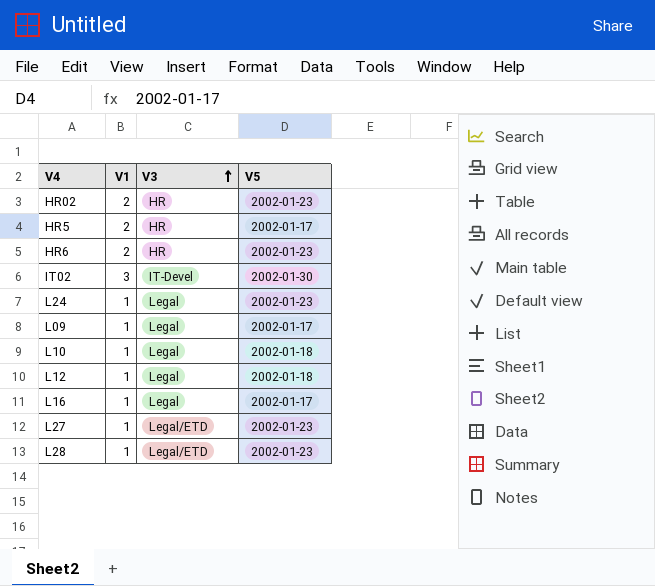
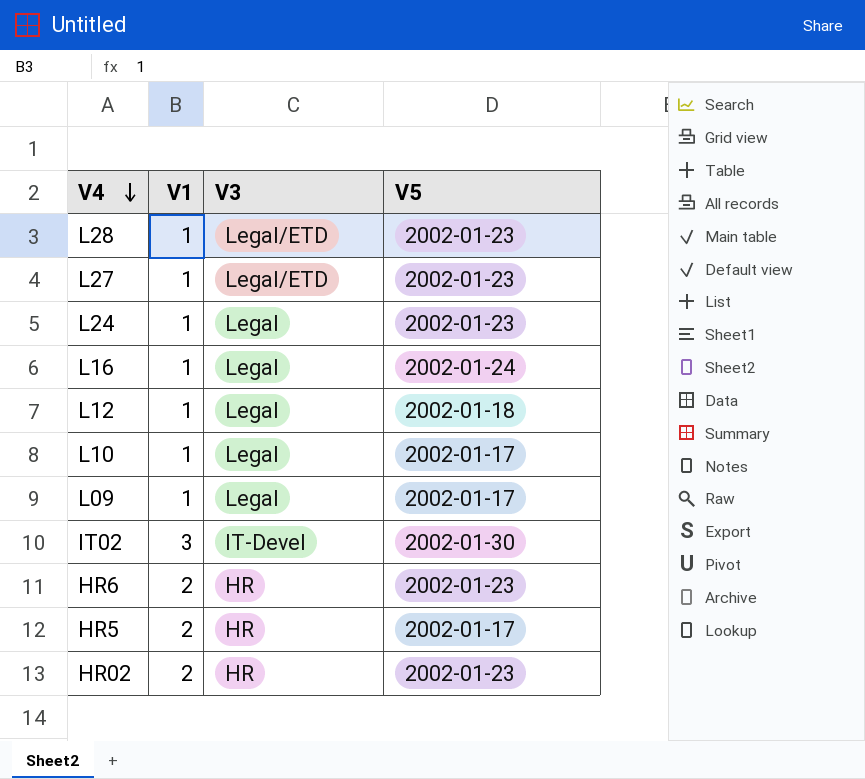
row order: V3 ascending -> V4 descending
L16 | V5: 2002-01-17 -> 2002-01-24
L10 | V5: 2002-01-18 -> 2002-01-17

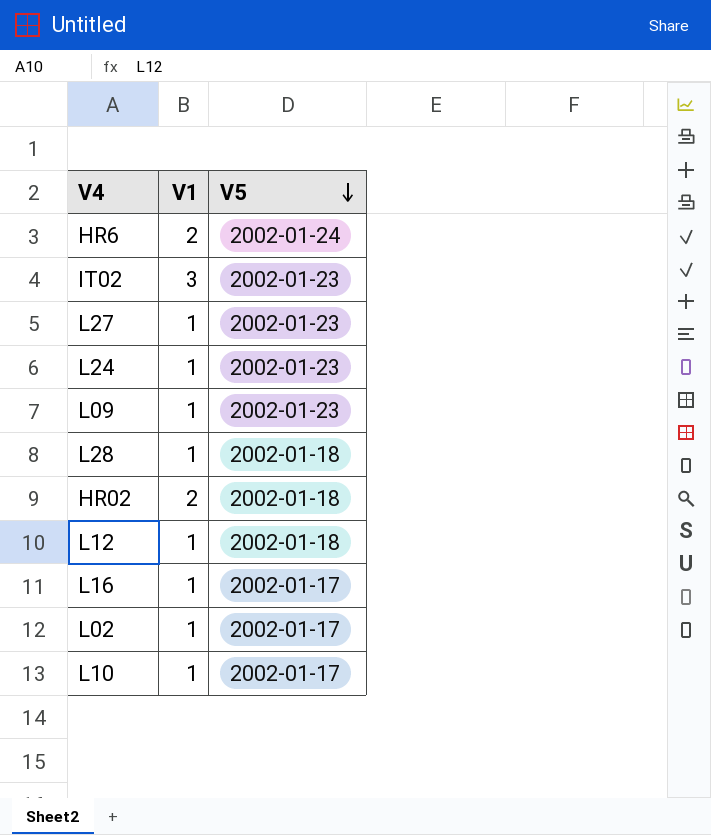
row order: V4 descending -> V5 descending
column V3 | position: 3 -> none
row HR5: 2 | HR | 2002-01-17 -> none
HR6 | V5: 2002-01-23 -> 2002-01-24
IT02 | V5: 2002-01-30 -> 2002-01-23
L09 | V5: 2002-01-17 -> 2002-01-23
L28 | V5: 2002-01-23 -> 2002-01-18
HR02 | V5: 2002-01-23 -> 2002-01-18
L16 | V5: 2002-01-24 -> 2002-01-17
row L02: none -> 1 | 2002-01-17

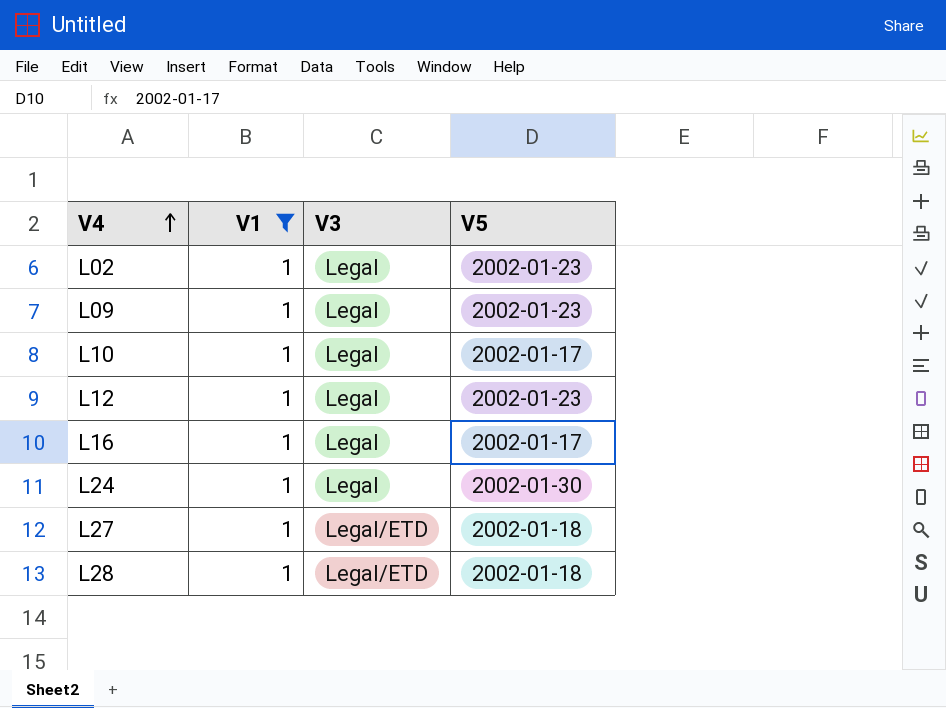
filter: none -> V1 = 1
row order: V5 descending -> V4 ascending
column V3 | position: none -> 3
L02 | V5: 2002-01-17 -> 2002-01-23
L12 | V5: 2002-01-18 -> 2002-01-23
L24 | V5: 2002-01-23 -> 2002-01-30
L27 | V5: 2002-01-23 -> 2002-01-18

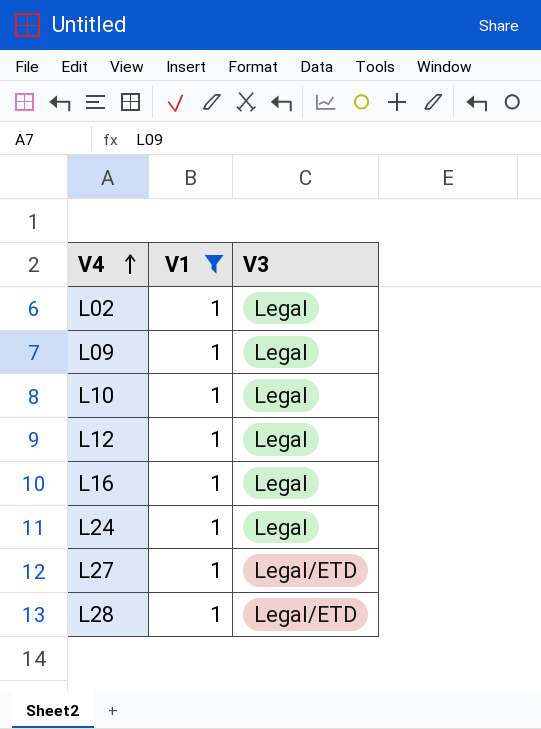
column V5 | position: 4 -> none

